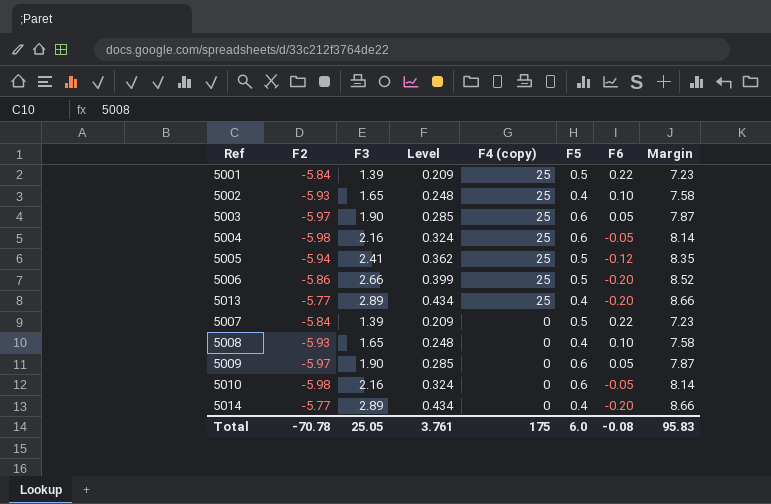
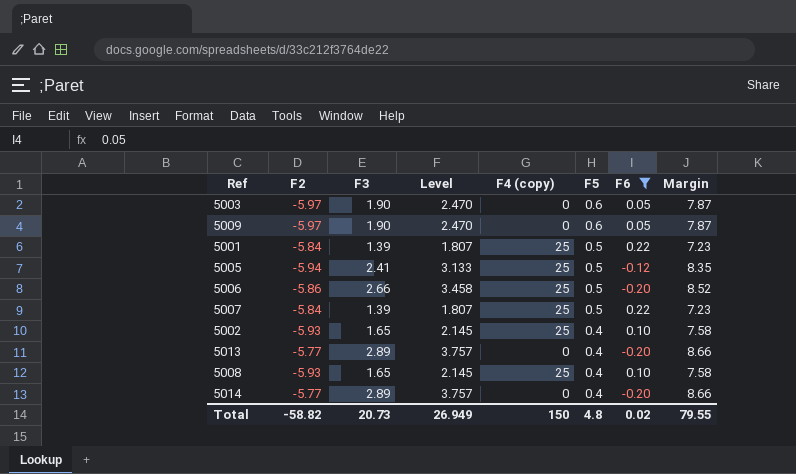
filter: none -> F6 != -0.05
row order: F4 (copy) descending -> F5 descending
column Level | formula: [F3] * 0.15 -> [F3] * 1.3
5003 | F4 (copy): 25 -> 0
5007 | F4 (copy): 0 -> 25
5013 | F4 (copy): 25 -> 0
5008 | F4 (copy): 0 -> 25
Total | F2: -70.78 -> -58.82
Total | F3: 25.05 -> 20.73
Total | Level: 3.761 -> 26.949
Total | F4 (copy): 175 -> 150
Total | F5: 6.0 -> 4.8
Total | F6: -0.08 -> 0.02
Total | Margin: 95.83 -> 79.55

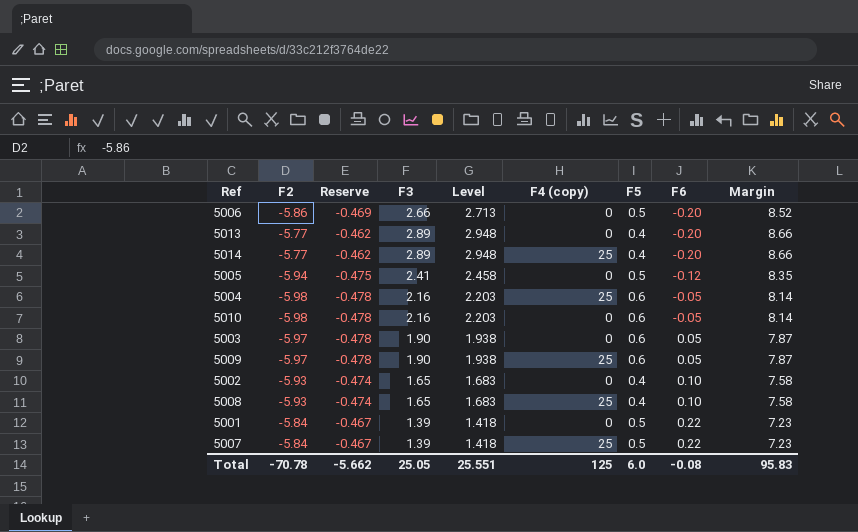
filter: F6 != -0.05 -> none
row order: F5 descending -> F6 ascending
column Reserve | formula: none -> [F2] * 0.08
column Level | formula: [F3] * 1.3 -> [F3] * 1.02
5006 | F4 (copy): 25 -> 0
5014 | F4 (copy): 0 -> 25
5005 | F4 (copy): 25 -> 0
5009 | F4 (copy): 0 -> 25
5002 | F4 (copy): 25 -> 0
5001 | F4 (copy): 25 -> 0
Total | F2: -58.82 -> -70.78
Total | F3: 20.73 -> 25.05
Total | Level: 26.949 -> 25.551
Total | F4 (copy): 150 -> 125
Total | F5: 4.8 -> 6.0
Total | F6: 0.02 -> -0.08
Total | Margin: 79.55 -> 95.83

